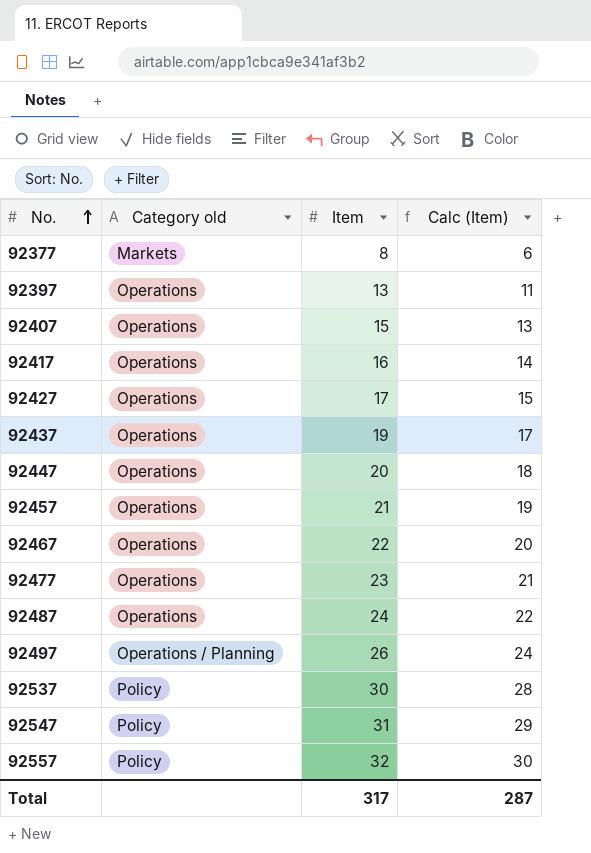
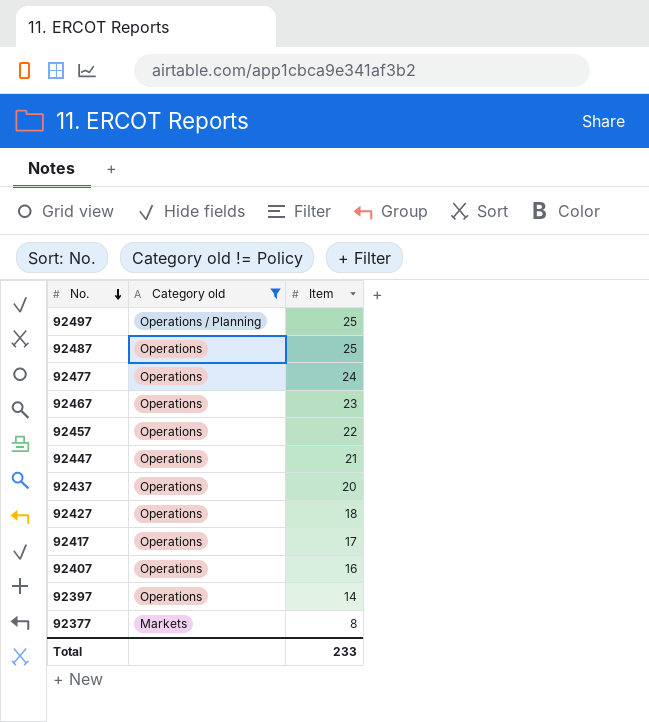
filter: none -> Category old != Policy
row order: No. ascending -> No. descending
column Calc (Item) | formula: [Item] - 2 -> none
92497 | Item: 26 -> 25
92487 | Item: 24 -> 25
92477 | Item: 23 -> 24
92467 | Item: 22 -> 23
92457 | Item: 21 -> 22
92447 | Item: 20 -> 21
92437 | Item: 19 -> 20
92427 | Item: 17 -> 18
92417 | Item: 16 -> 17
92407 | Item: 15 -> 16
92397 | Item: 13 -> 14
Total | Item: 317 -> 233

